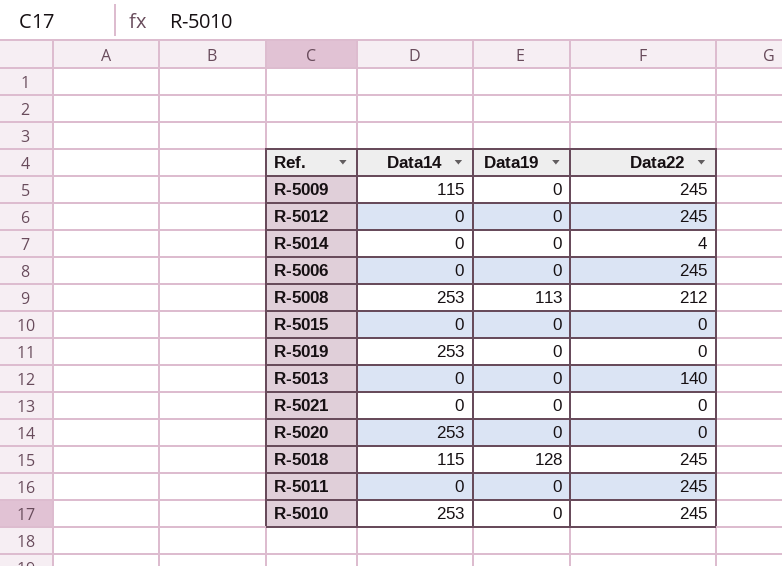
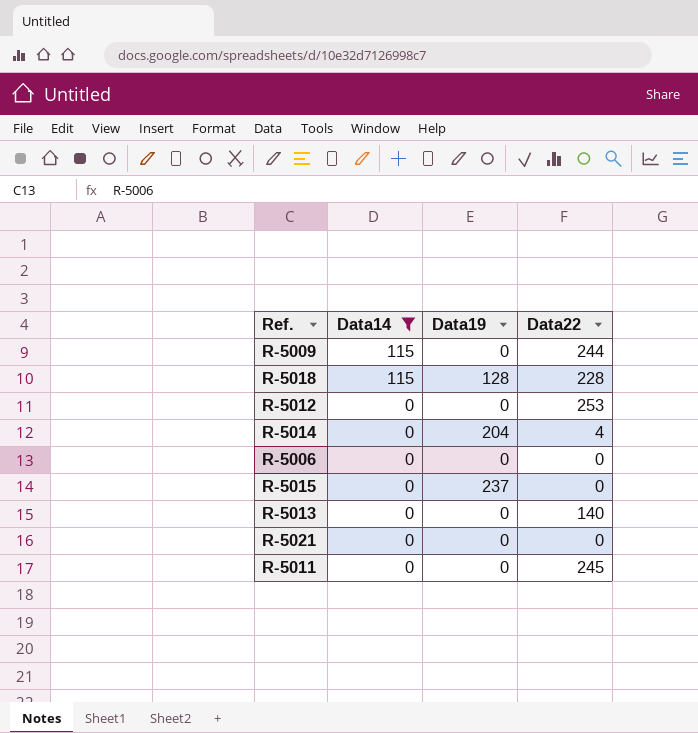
filter: none -> Data14 != 253
row order: none -> Data14 descending
R-5009 | Data22: 245 -> 244
R-5018 | Data22: 245 -> 228
R-5012 | Data22: 245 -> 253
R-5014 | Data19: 0 -> 204
R-5006 | Data22: 245 -> 0
R-5015 | Data19: 0 -> 237

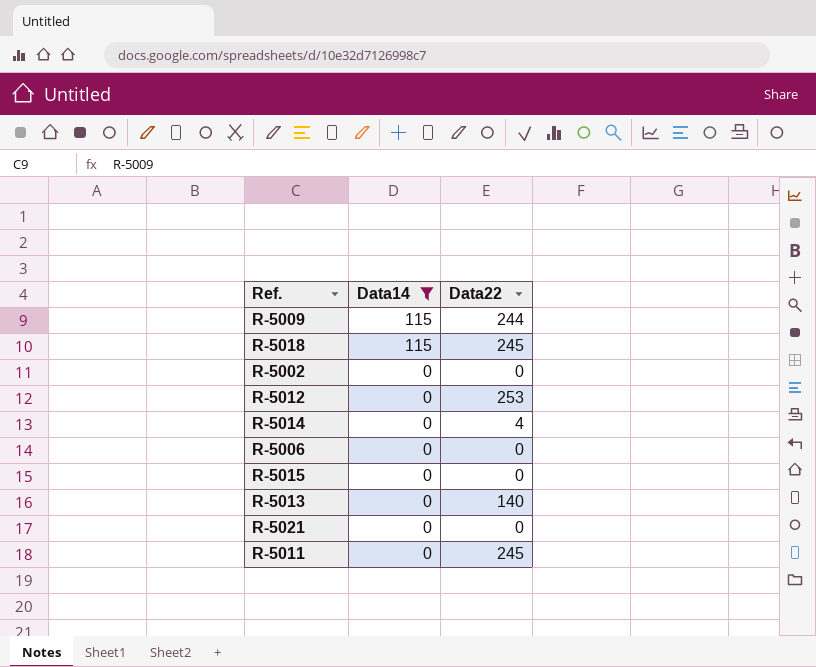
column Data19 | position: 3 -> none
R-5018 | Data22: 228 -> 245
row R-5002: none -> 0 | 0

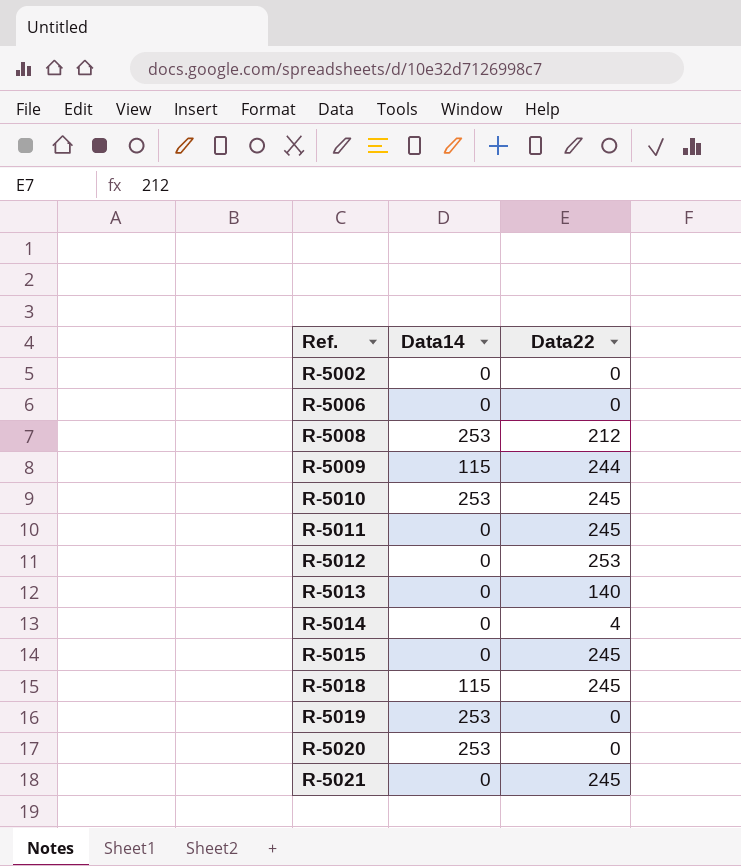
filter: Data14 != 253 -> none
row order: Data14 descending -> Ref. ascending
R-5015 | Data22: 0 -> 245
R-5021 | Data22: 0 -> 245

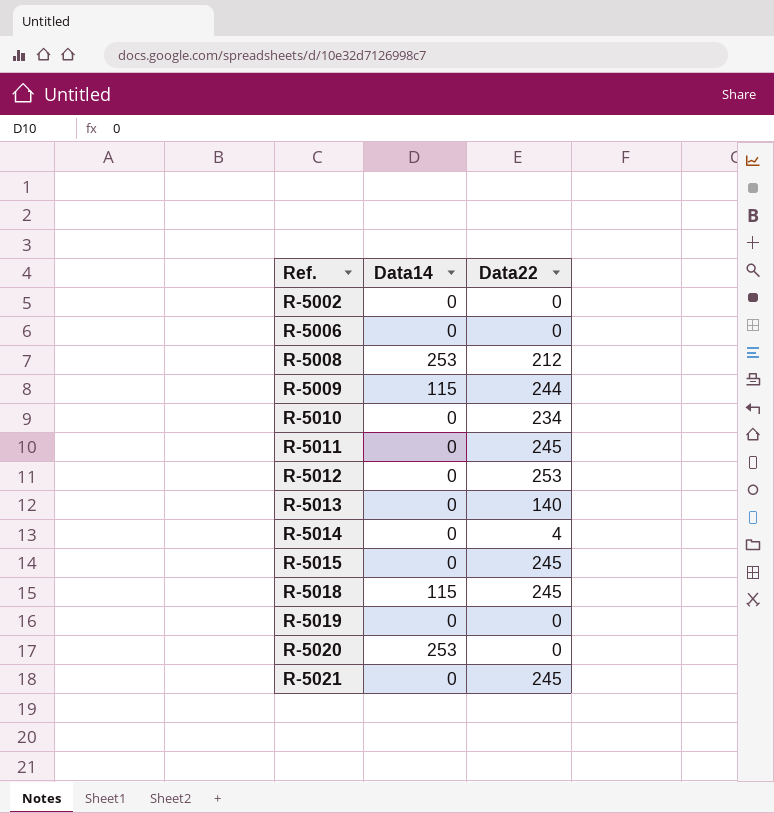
R-5010 | Data14: 253 -> 0
R-5010 | Data22: 245 -> 234
R-5019 | Data14: 253 -> 0

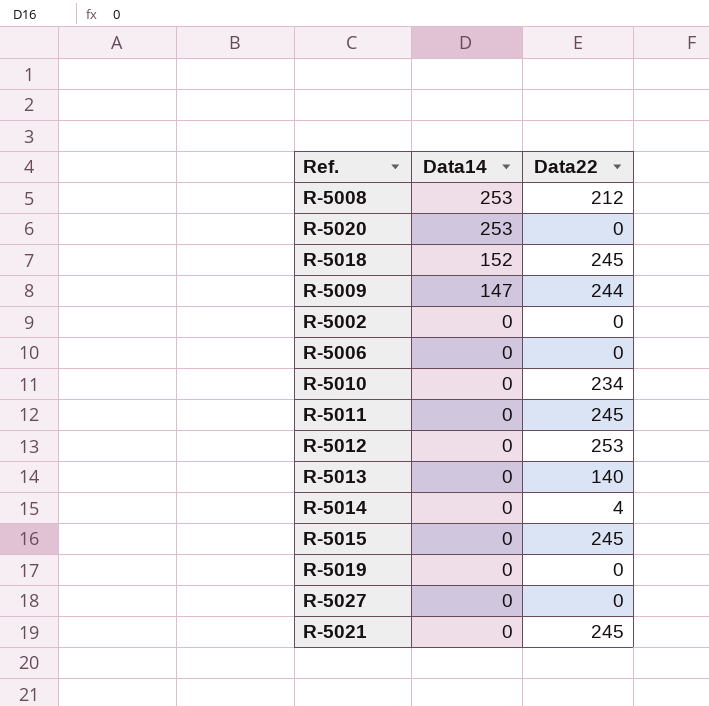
row order: Ref. ascending -> Data14 descending
R-5018 | Data14: 115 -> 152
R-5009 | Data14: 115 -> 147
row R-5027: none -> 0 | 0

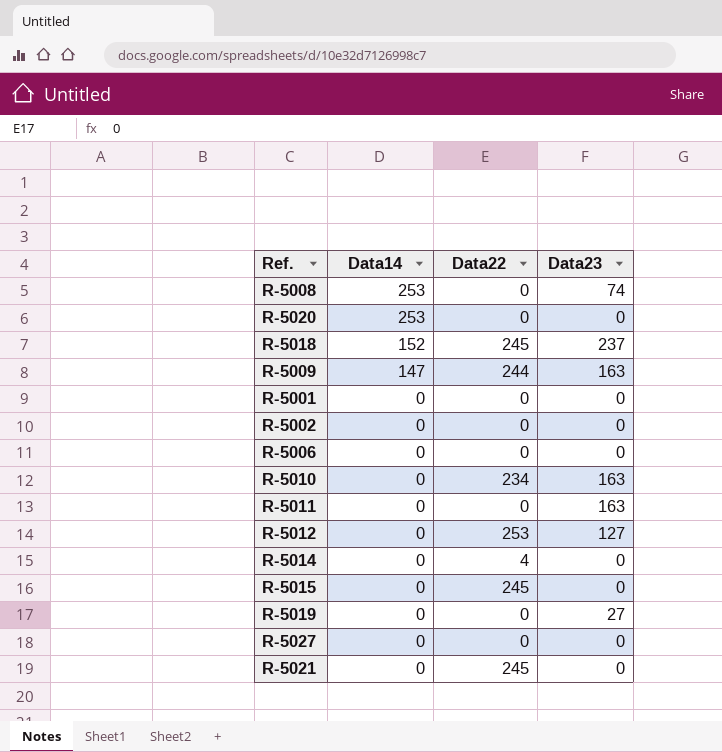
column Data23 | position: none -> 4
row R-5013: 0 | 140 -> none
R-5008 | Data22: 212 -> 0
row R-5001: none -> 0 | 0 | 0
R-5011 | Data22: 245 -> 0

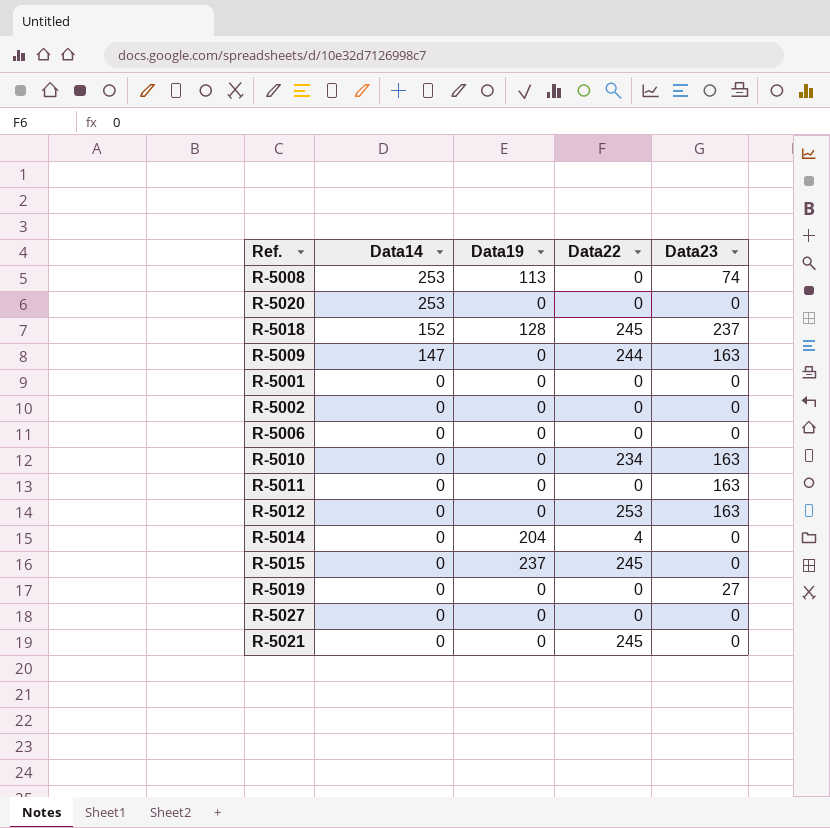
column Data19 | position: none -> 3
R-5012 | Data23: 127 -> 163

